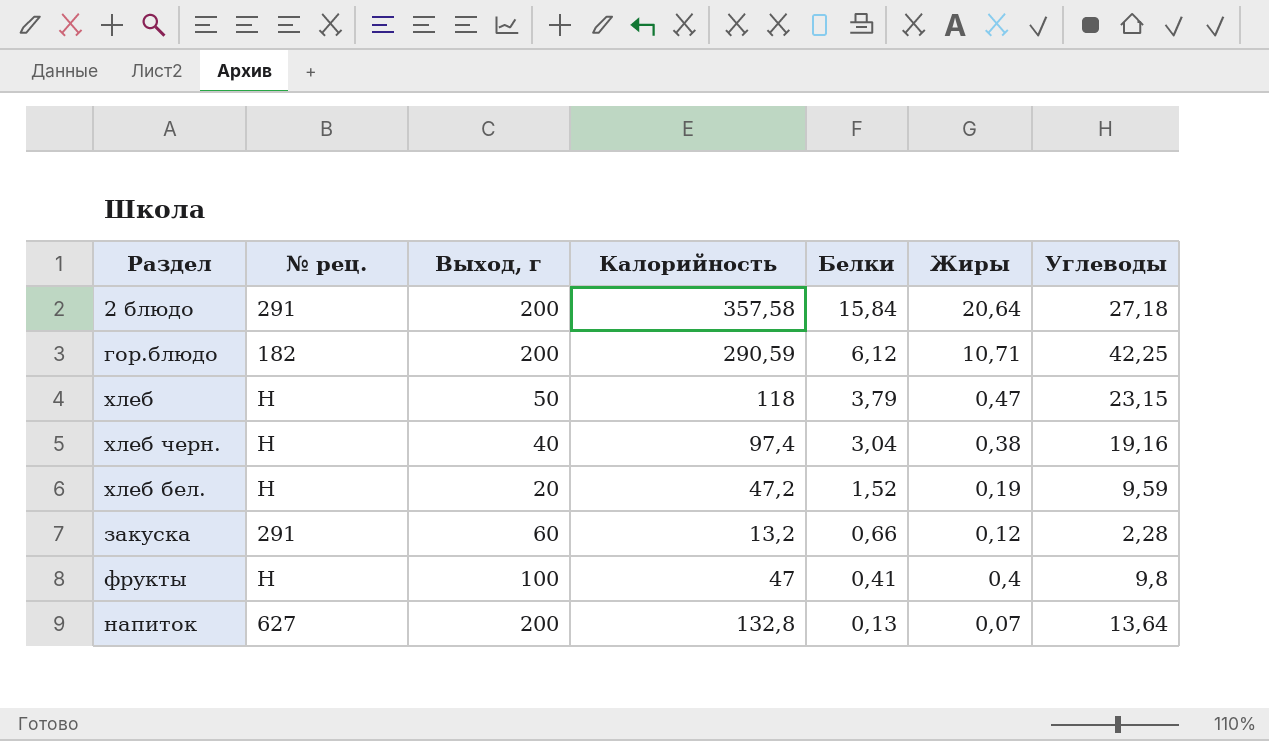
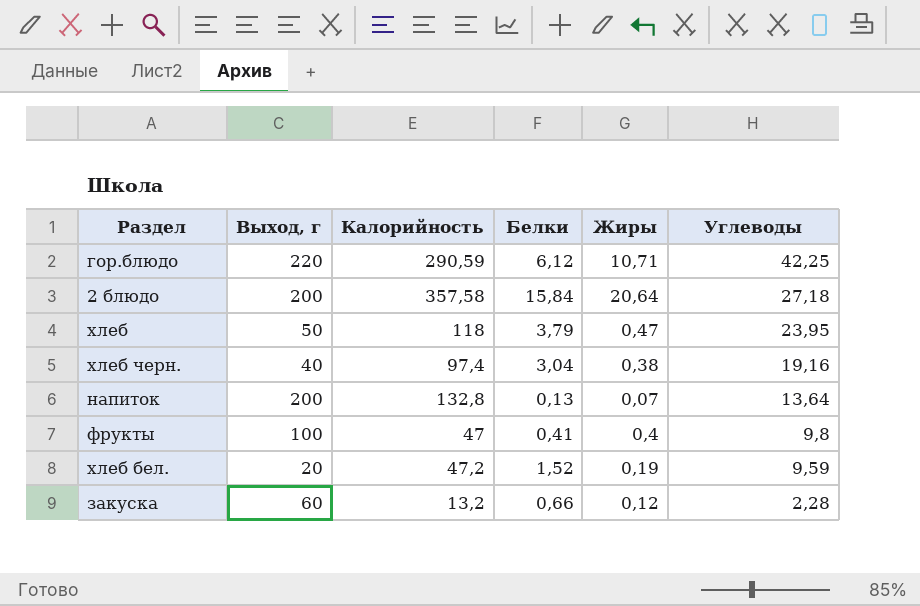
row order: Белки descending -> Углеводы descending
column № рец. | position: 2 -> none
гор.блюдо | Выход, г: 200 -> 220
хлеб | Углеводы: 23,15 -> 23,95

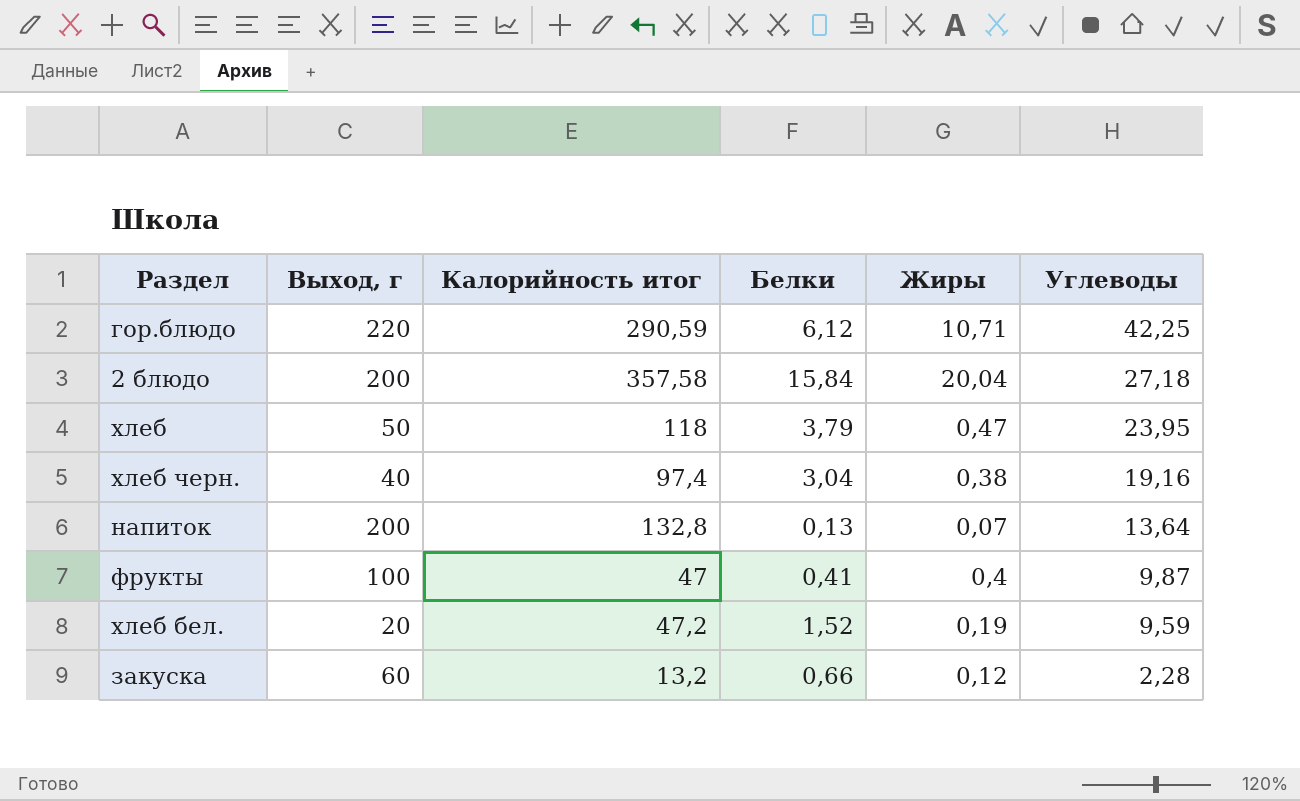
column name: Калорийность -> Калорийность итог
2 блюдо | Жиры: 20,64 -> 20,04
фрукты | Углеводы: 9,8 -> 9,87

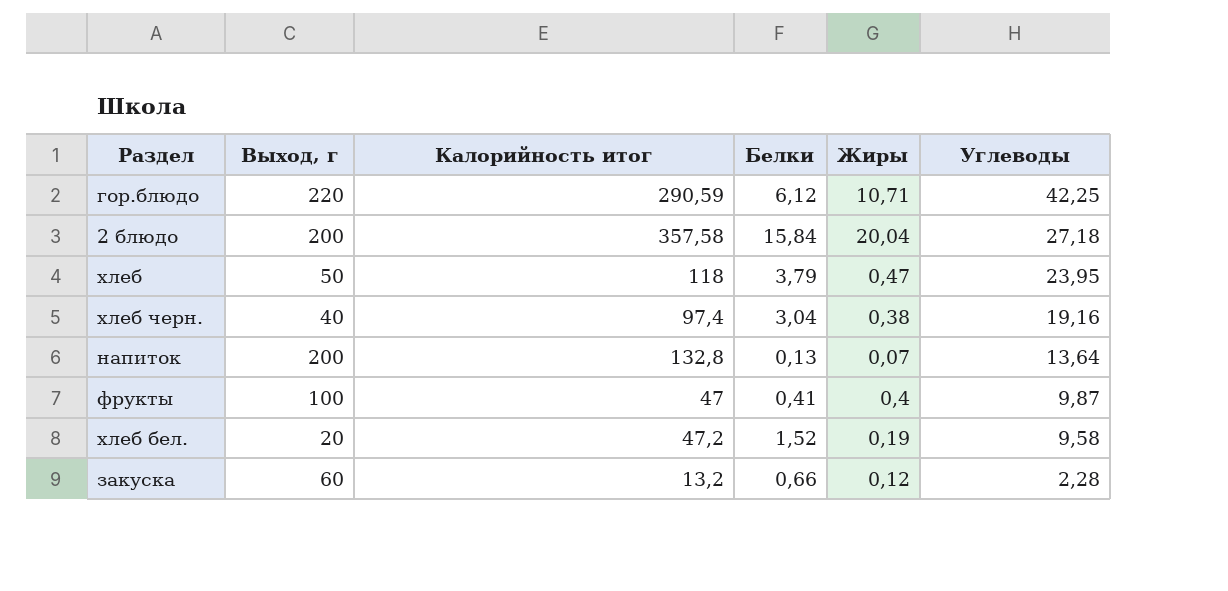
хлеб бел. | Углеводы: 9,59 -> 9,58

